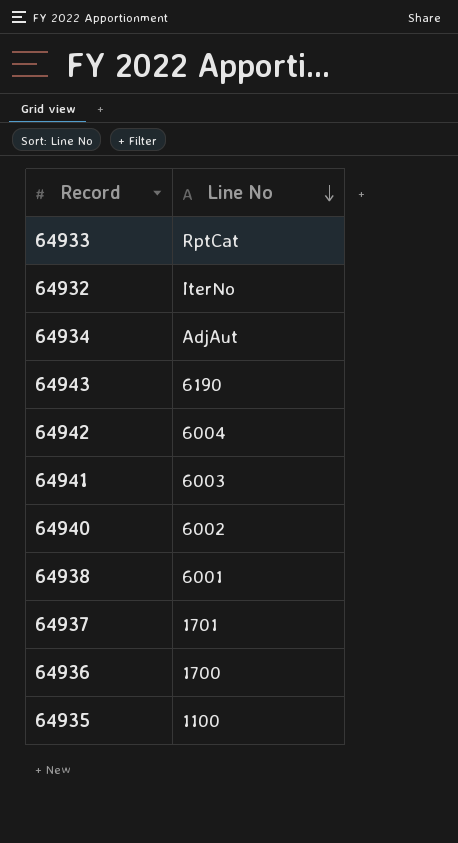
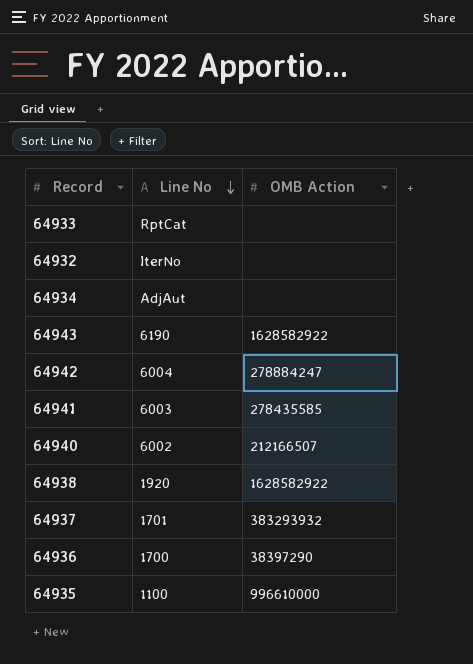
column OMB Action | position: none -> 3
64938 | Line No: 6001 -> 1920

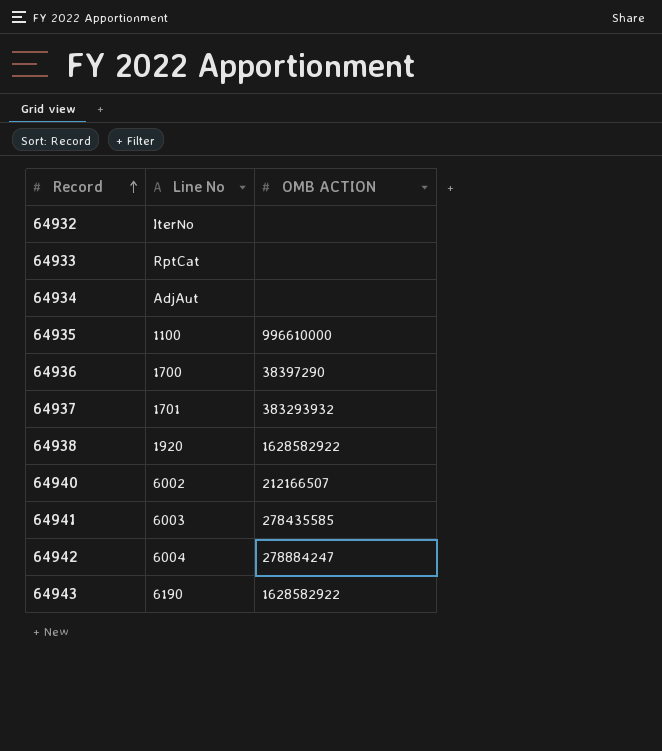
row order: Line No descending -> Record ascending
column name: OMB Action -> OMB ACTION

